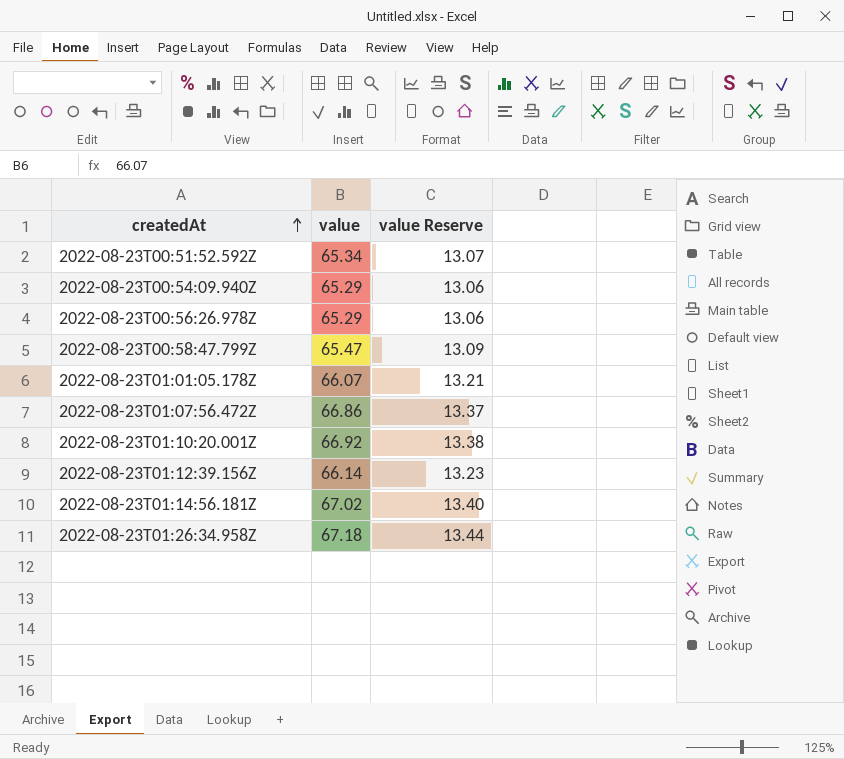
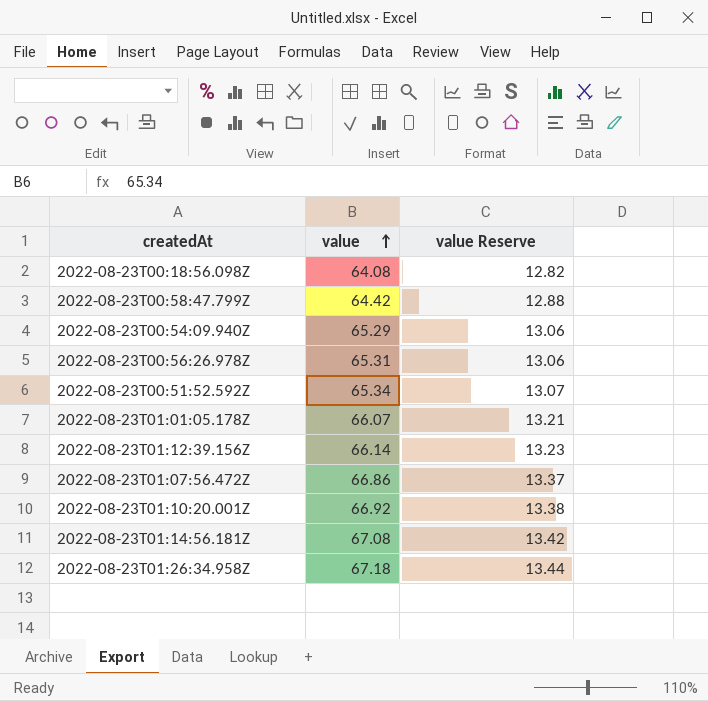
row order: createdAt ascending -> value ascending
row 2022-08-23T00:18:56.098Z: none -> 64.08 | 12.82
2022-08-23T00:58:47.799Z | value: 65.47 -> 64.42
2022-08-23T00:58:47.799Z | value Reserve: 13.09 -> 12.88
2022-08-23T00:56:26.978Z | value: 65.29 -> 65.31
2022-08-23T01:14:56.181Z | value: 67.02 -> 67.08
2022-08-23T01:14:56.181Z | value Reserve: 13.40 -> 13.42

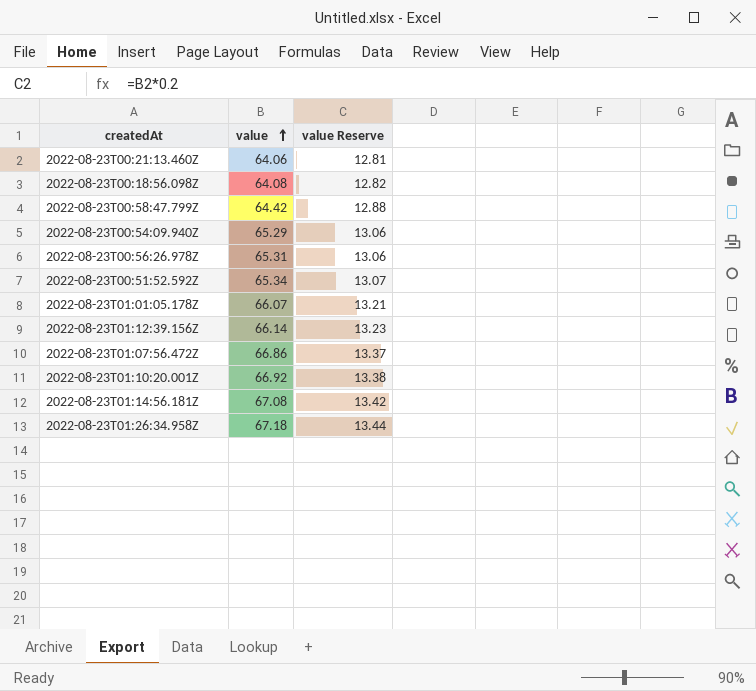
row 2022-08-23T00:21:13.460Z: none -> 64.06 | 12.81

